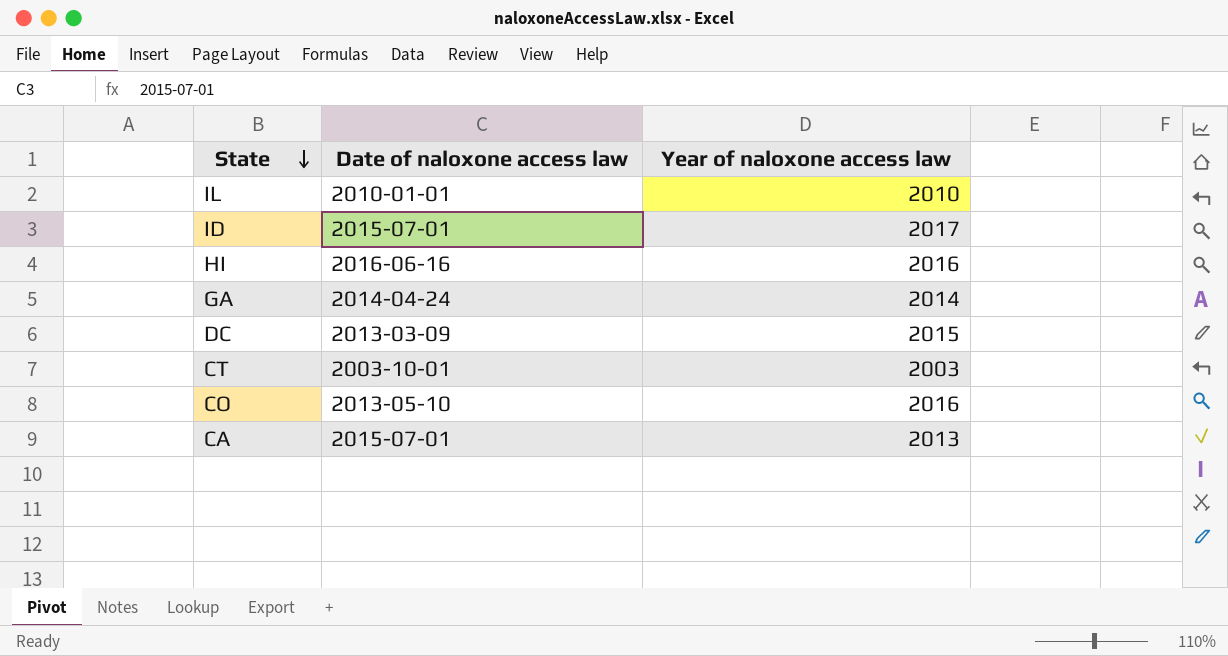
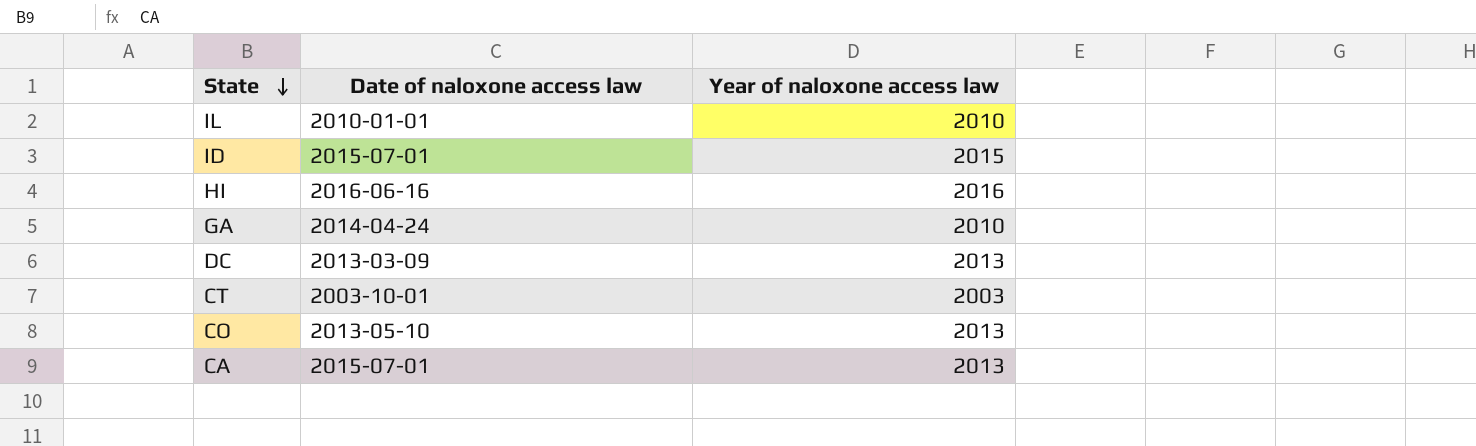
ID | Year of naloxone access law: 2017 -> 2015
GA | Year of naloxone access law: 2014 -> 2010
DC | Year of naloxone access law: 2015 -> 2013
CO | Year of naloxone access law: 2016 -> 2013

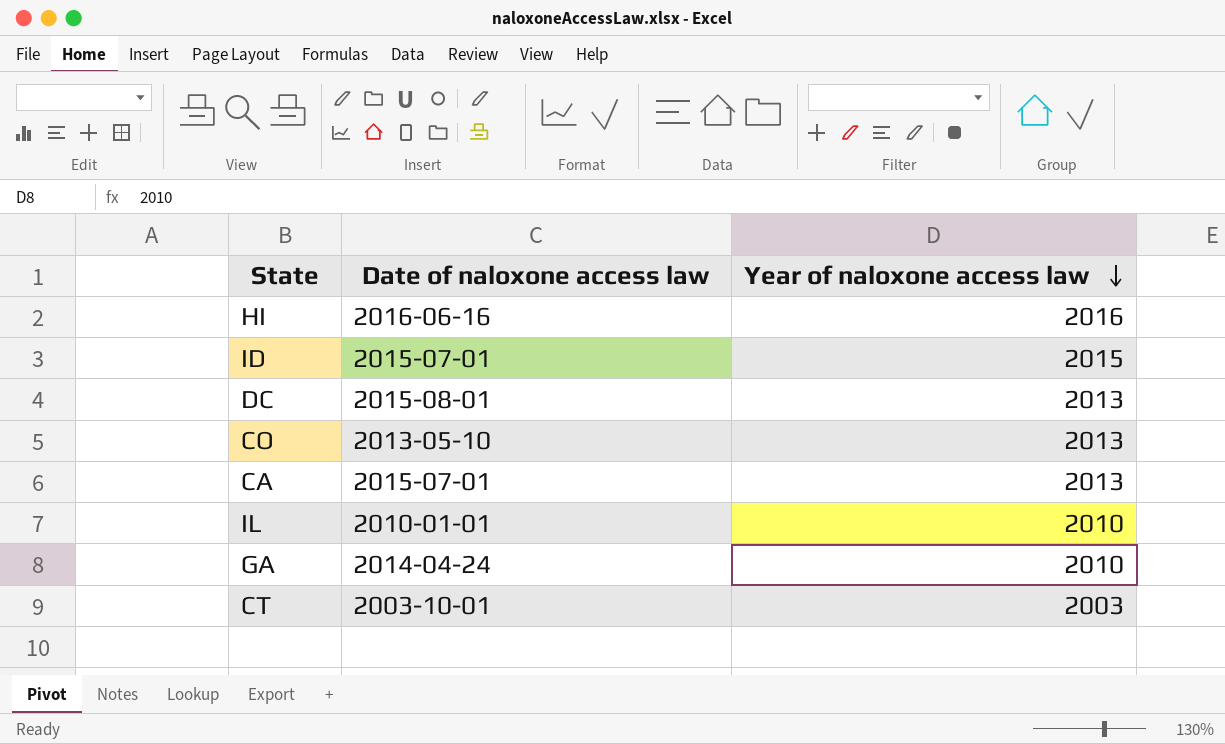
row order: State descending -> Year of naloxone access law descending
DC | Date of naloxone access law: 2013-03-09 -> 2015-08-01

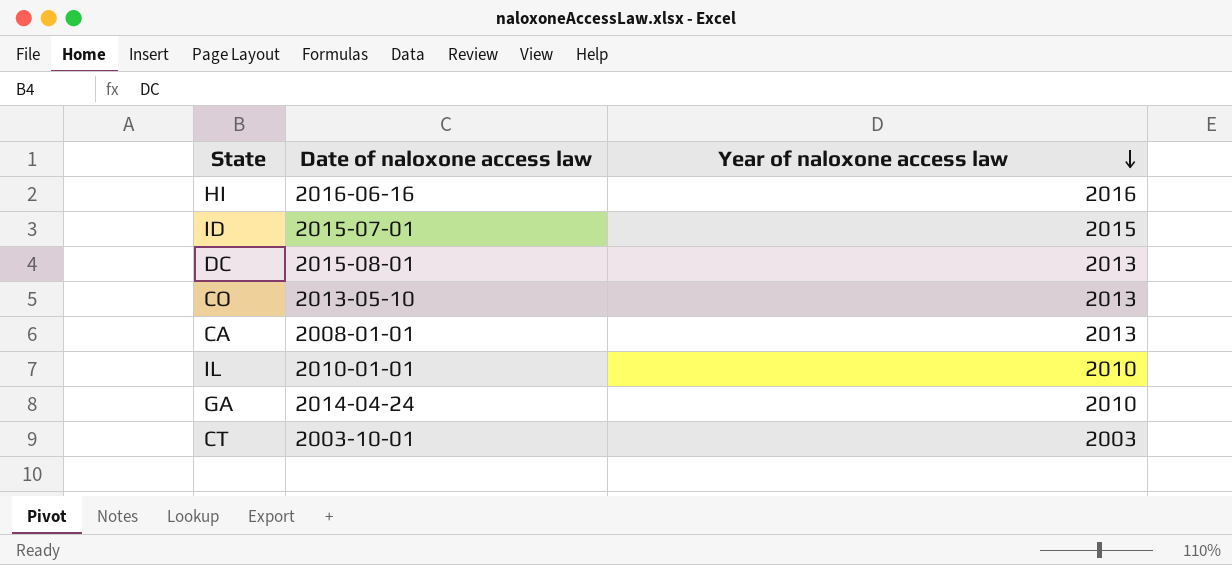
CA | Date of naloxone access law: 2015-07-01 -> 2008-01-01

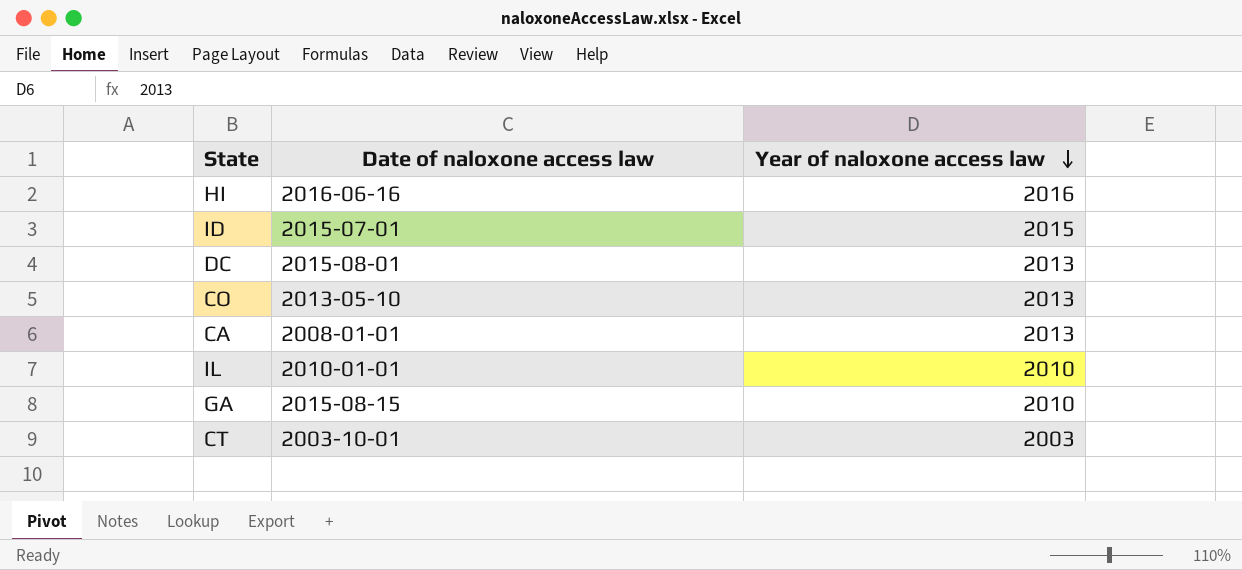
GA | Date of naloxone access law: 2014-04-24 -> 2015-08-15

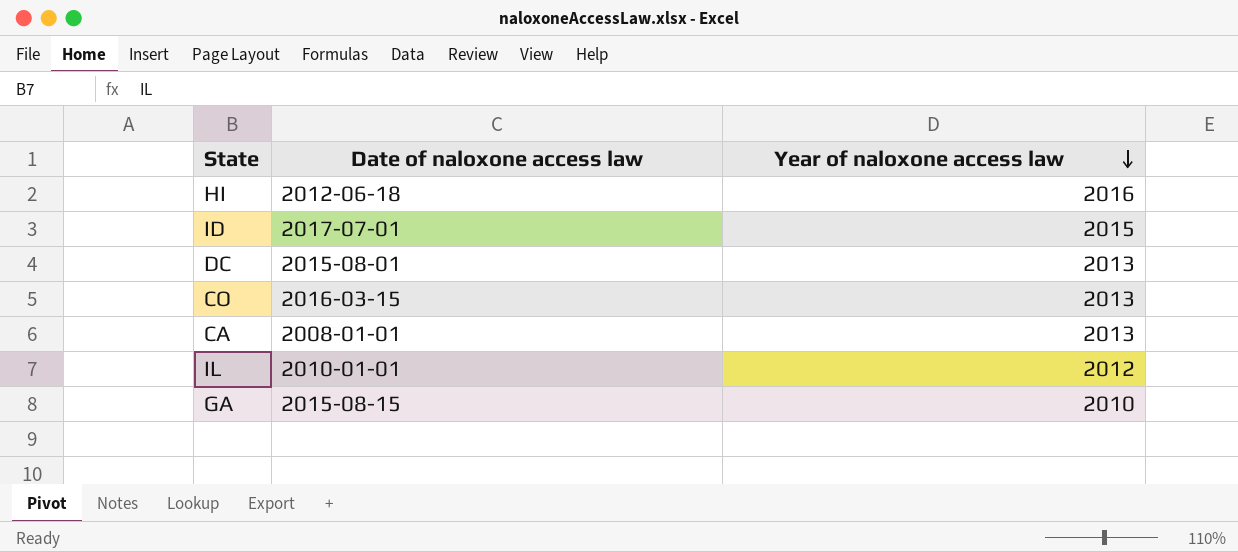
row CT: 2003-10-01 | 2003 -> none
HI | Date of naloxone access law: 2016-06-16 -> 2012-06-18
ID | Date of naloxone access law: 2015-07-01 -> 2017-07-01
CO | Date of naloxone access law: 2013-05-10 -> 2016-03-15
IL | Year of naloxone access law: 2010 -> 2012

